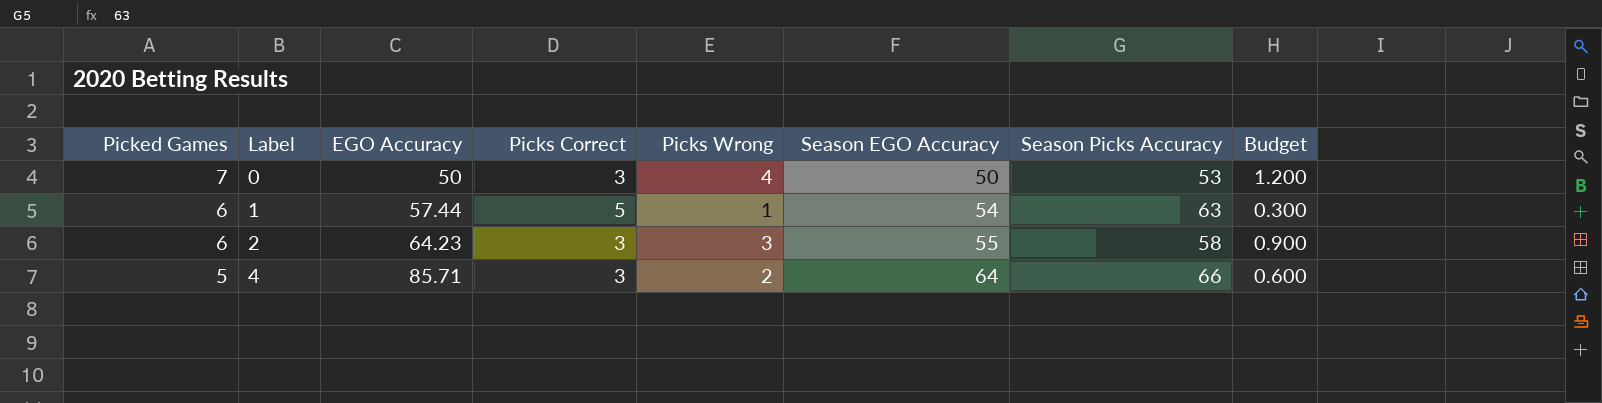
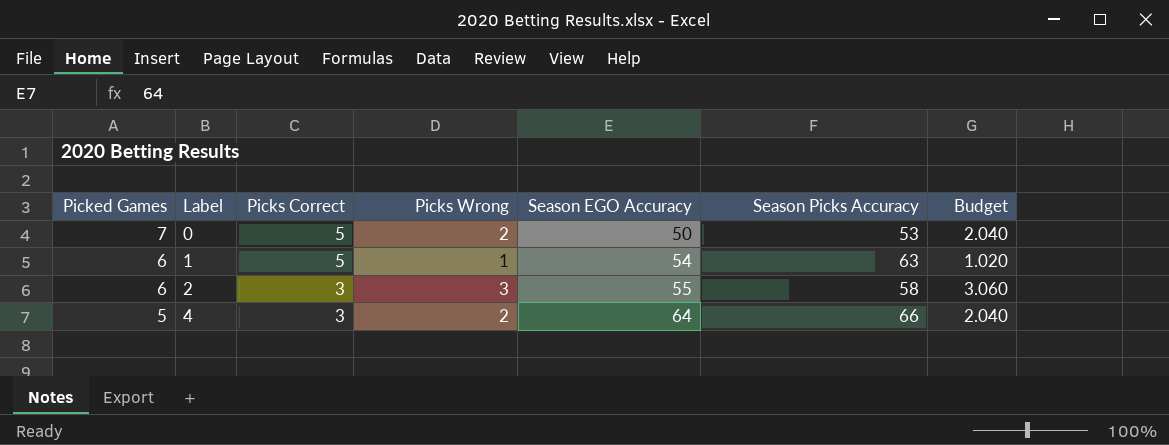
column EGO Accuracy | position: 3 -> none
column Budget | formula: [Picks Wrong] * 0.3 -> [Picks Wrong] * 1.02
0 | Picks Correct: 3 -> 5
0 | Picks Wrong: 4 -> 2

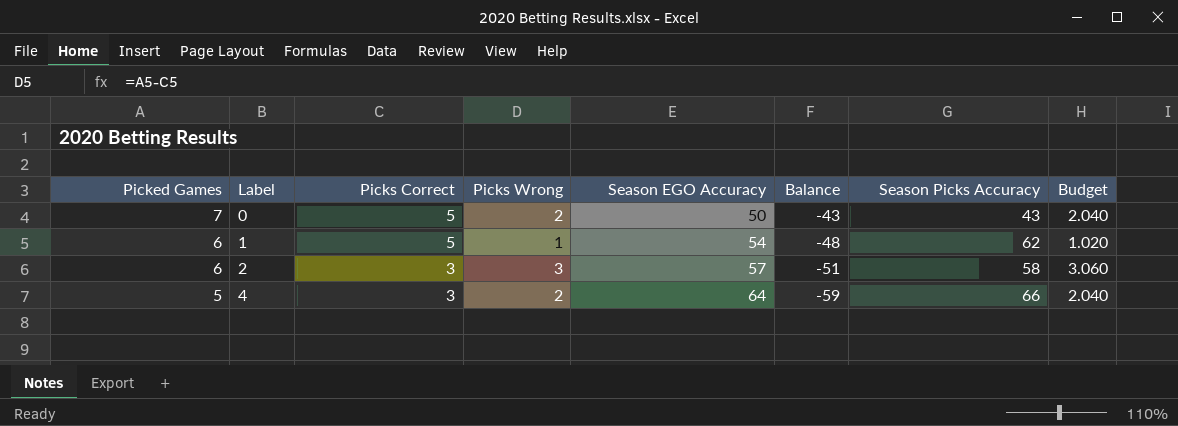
column Balance | formula: none -> [Picked Games] - [Season EGO Accuracy]
0 | Season Picks Accuracy: 53 -> 43
1 | Season Picks Accuracy: 63 -> 62
2 | Season EGO Accuracy: 55 -> 57

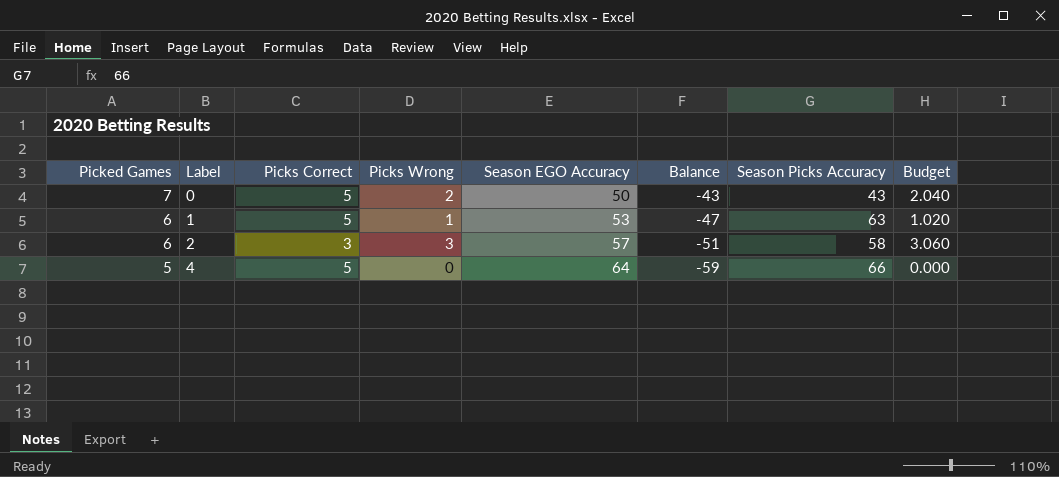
1 | Season EGO Accuracy: 54 -> 53
1 | Balance: -48 -> -47
1 | Season Picks Accuracy: 62 -> 63
4 | Picks Correct: 3 -> 5
4 | Picks Wrong: 2 -> 0
4 | Budget: 2.040 -> 0.000

